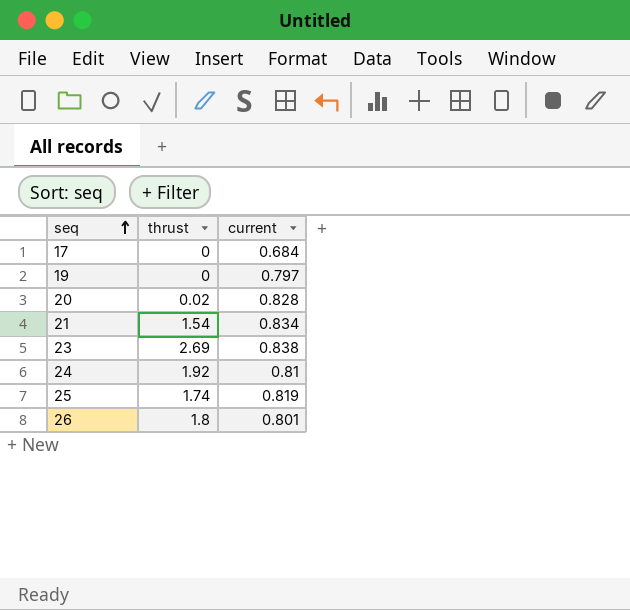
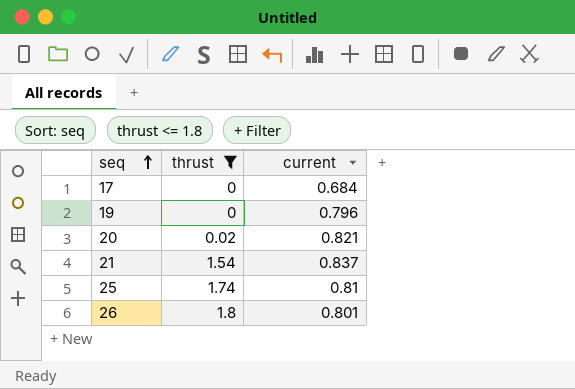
filter: none -> thrust <= 1.8
19 | current: 0.797 -> 0.796
20 | current: 0.828 -> 0.821
21 | current: 0.834 -> 0.837
25 | current: 0.819 -> 0.81

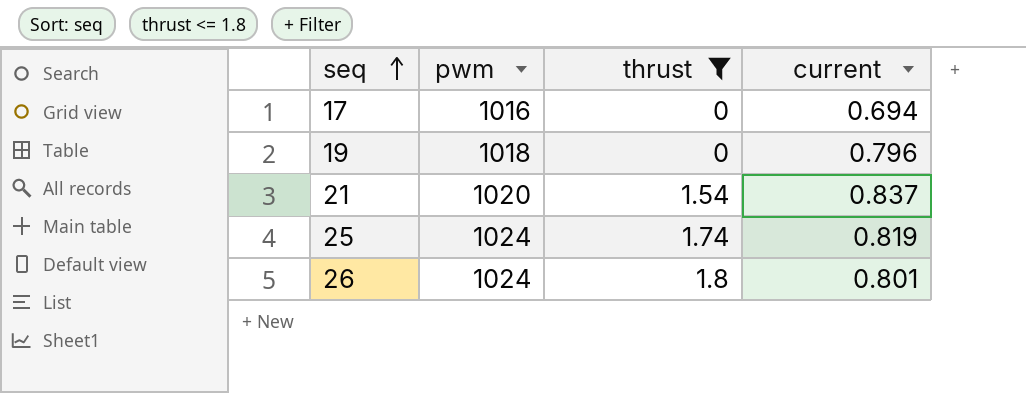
column pwm | position: none -> 2
row 20: 0.02 | 0.821 -> none
17 | current: 0.684 -> 0.694
25 | current: 0.81 -> 0.819

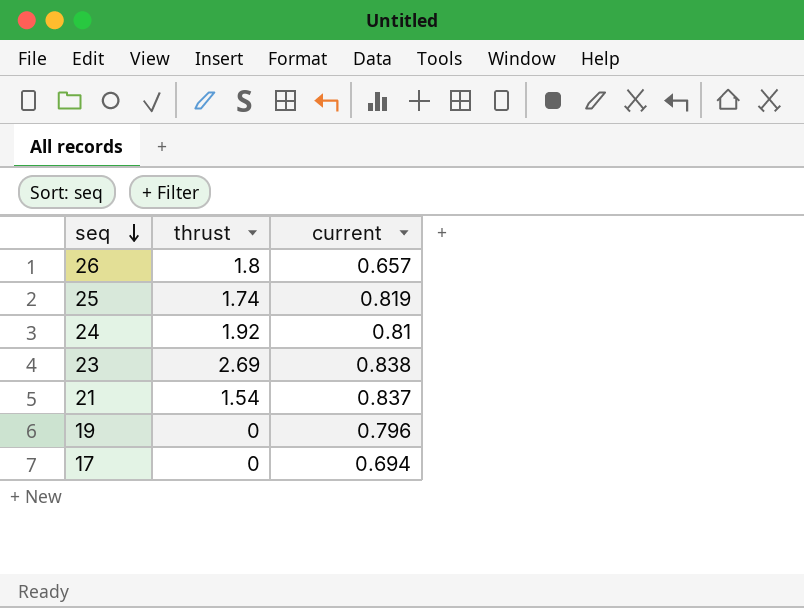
filter: thrust <= 1.8 -> none
row order: seq ascending -> seq descending
column pwm | position: 2 -> none
26 | current: 0.801 -> 0.657

